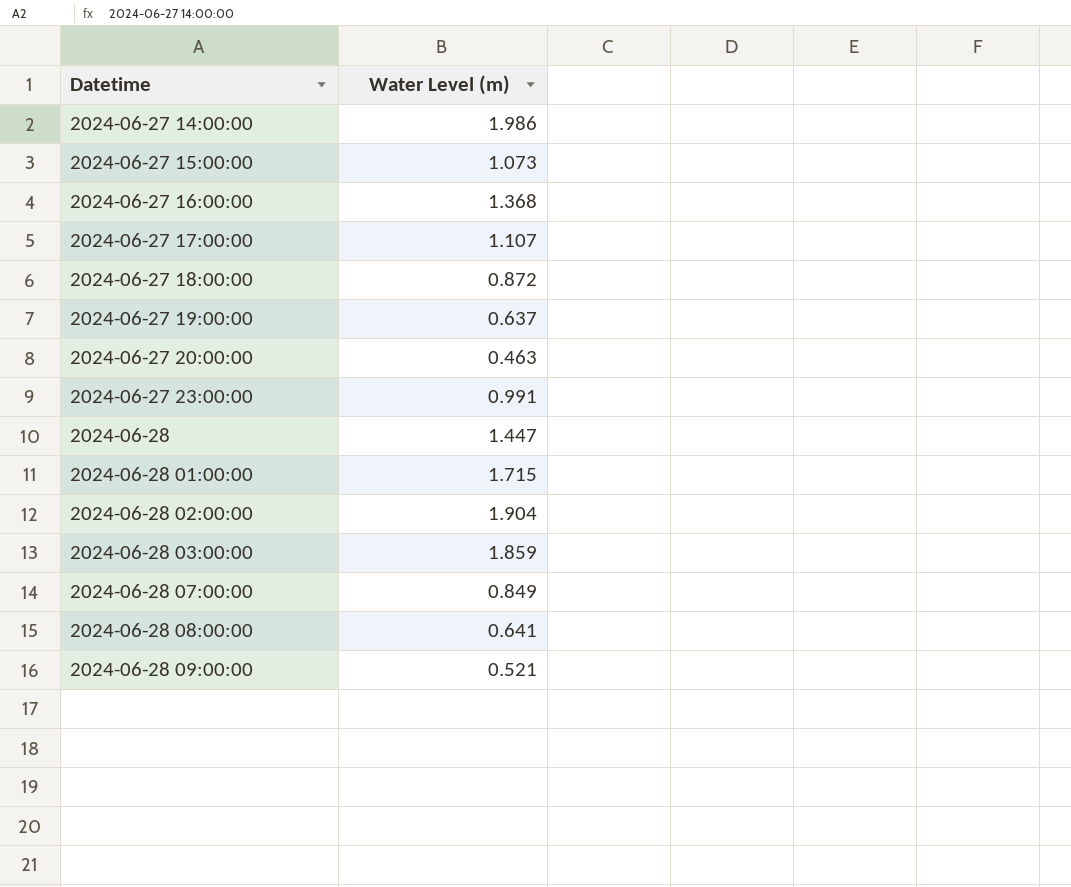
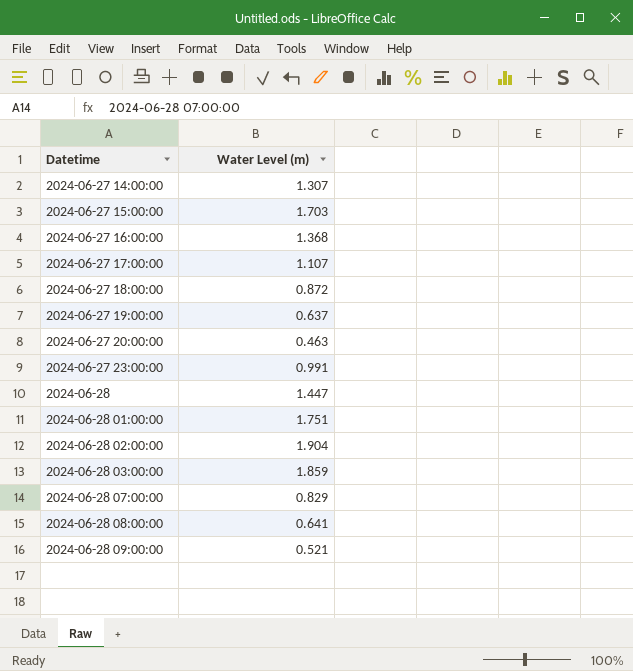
2024-06-27 14:00:00 | Water Level (m): 1.986 -> 1.307
2024-06-27 15:00:00 | Water Level (m): 1.073 -> 1.703
2024-06-28 01:00:00 | Water Level (m): 1.715 -> 1.751
2024-06-28 07:00:00 | Water Level (m): 0.849 -> 0.829

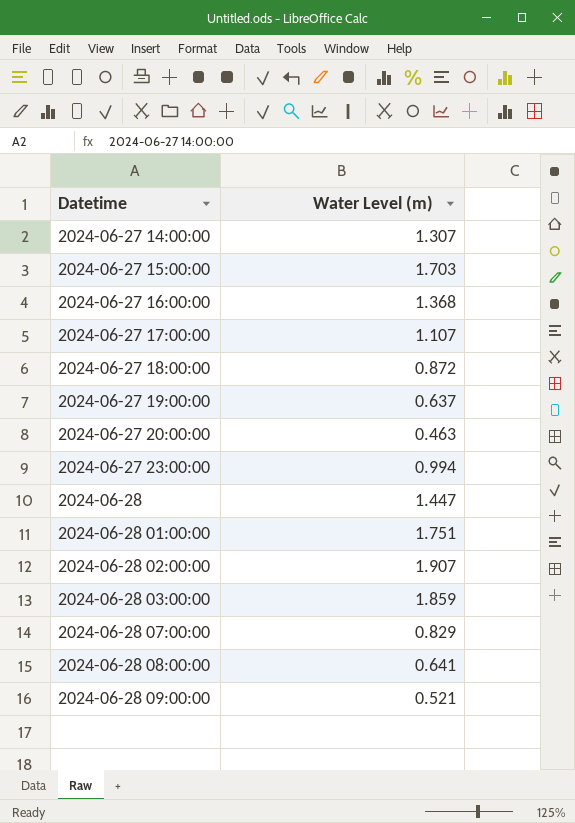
2024-06-27 23:00:00 | Water Level (m): 0.991 -> 0.994
2024-06-28 02:00:00 | Water Level (m): 1.904 -> 1.907

